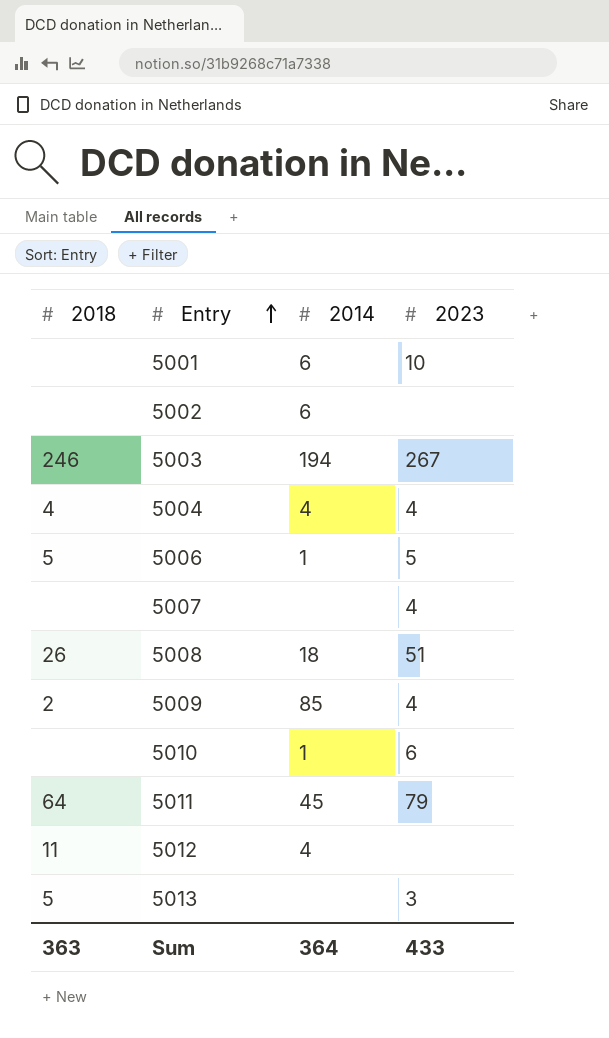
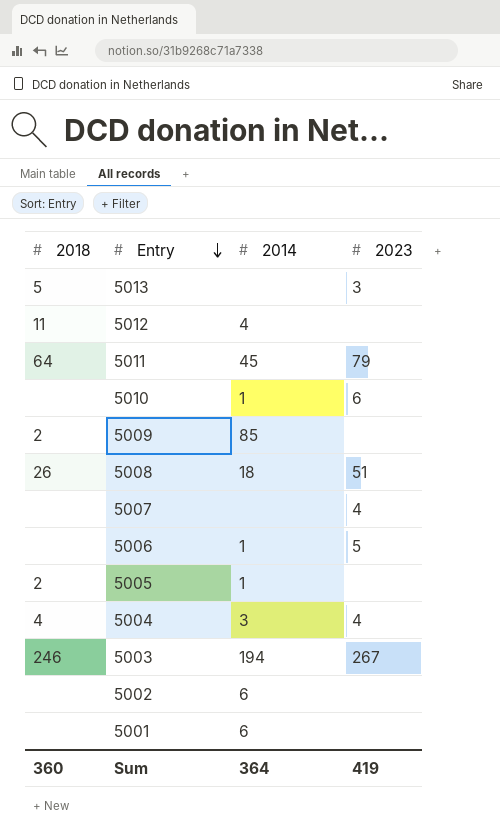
row order: Entry ascending -> Entry descending
5009 | 2023: 4 -> none
5006 | 2018: 5 -> none
row 5005: none -> 2 | 1 | none
5004 | 2014: 4 -> 3
5001 | 2023: 10 -> none
Sum | 2018: 363 -> 360
Sum | 2023: 433 -> 419

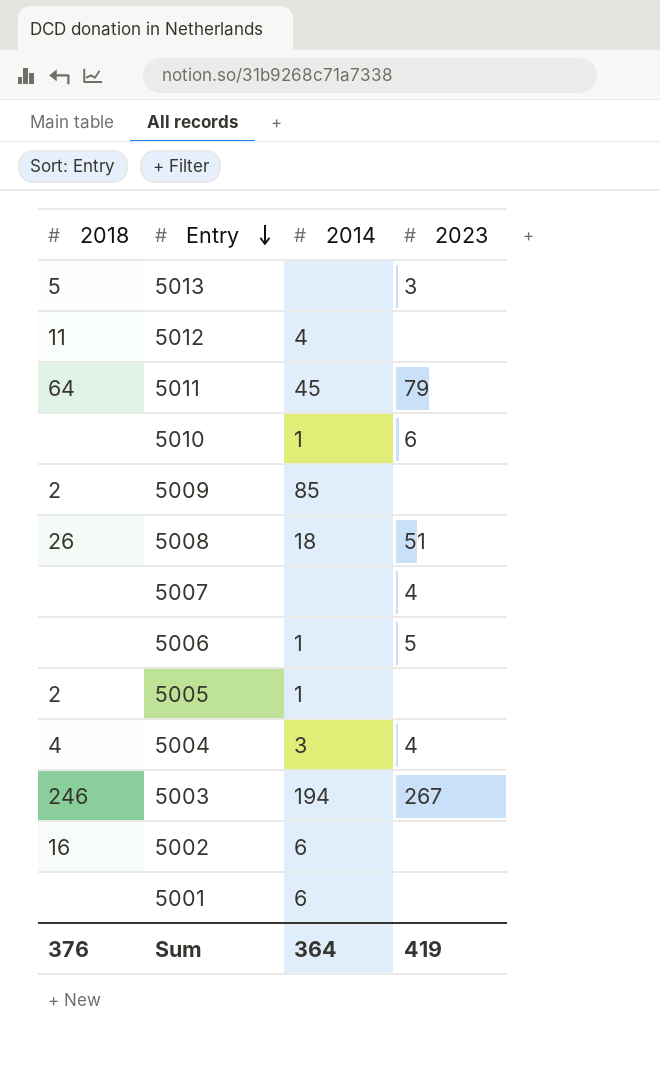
5002 | 2018: none -> 16
Sum | 2018: 360 -> 376

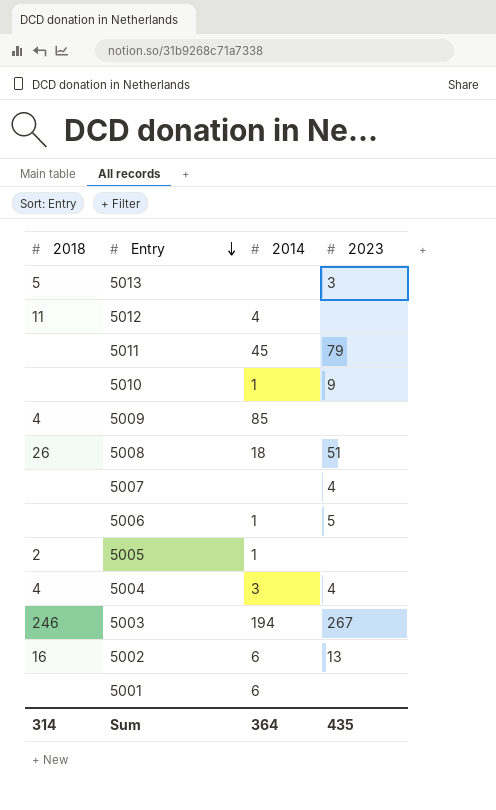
5011 | 2018: 64 -> none
5010 | 2023: 6 -> 9
5009 | 2018: 2 -> 4
5002 | 2023: none -> 13
Sum | 2018: 376 -> 314
Sum | 2023: 419 -> 435

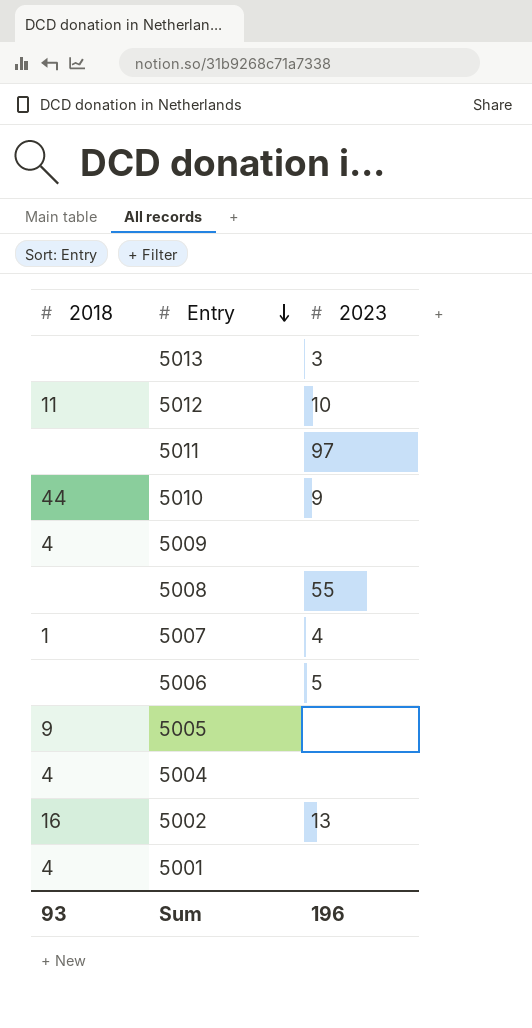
column 2014 | position: 3 -> none
row 5003: 246 | 194 | 267 -> none
5013 | 2018: 5 -> none
5012 | 2023: none -> 10
5011 | 2023: 79 -> 97
5010 | 2018: none -> 44
5008 | 2018: 26 -> none
5008 | 2023: 51 -> 55
5007 | 2018: none -> 1
5005 | 2018: 2 -> 9
5004 | 2023: 4 -> none
5001 | 2018: none -> 4
Sum | 2018: 314 -> 93
Sum | 2023: 435 -> 196

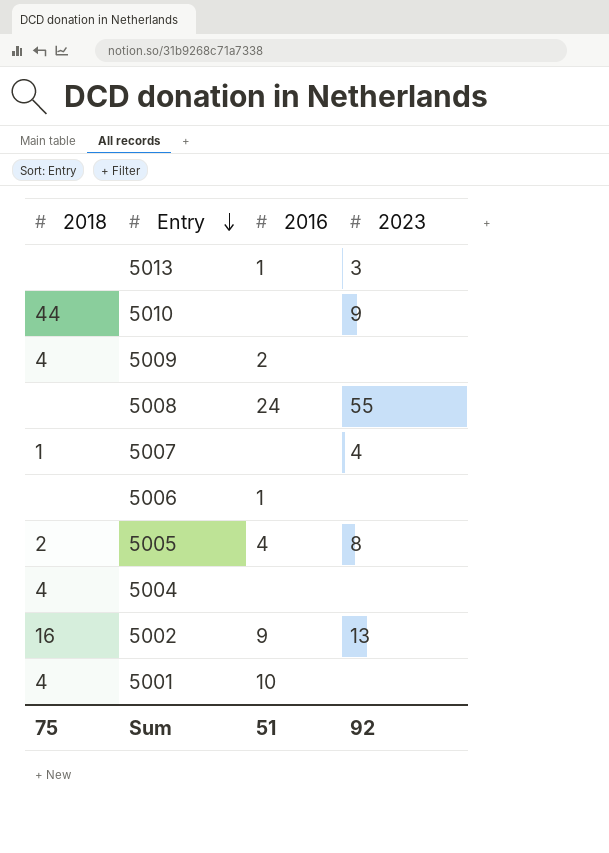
column 2016 | position: none -> 3
row 5012: 11 | 10 -> none
row 5011: none | 97 -> none
5006 | 2023: 5 -> none
5005 | 2018: 9 -> 2
5005 | 2023: none -> 8
Sum | 2018: 93 -> 75
Sum | 2023: 196 -> 92

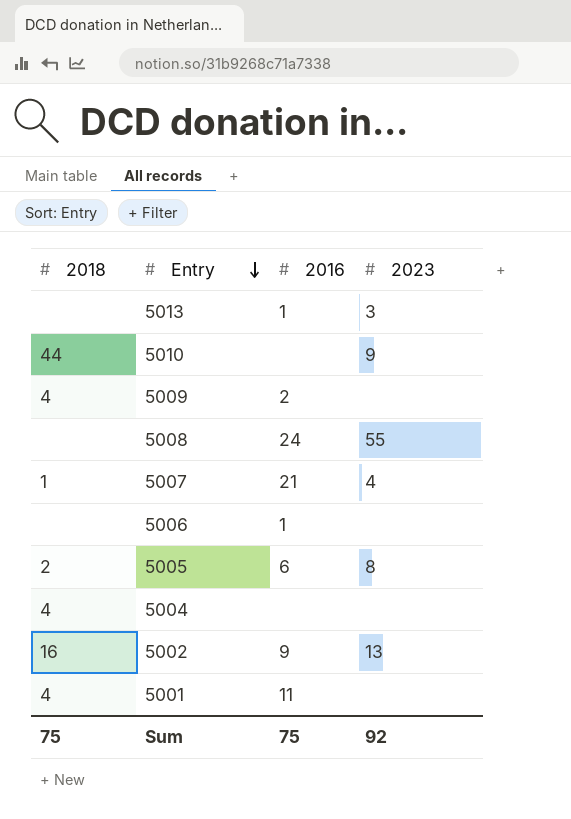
5007 | 2016: none -> 21
5005 | 2016: 4 -> 6
5001 | 2016: 10 -> 11
Sum | 2016: 51 -> 75

